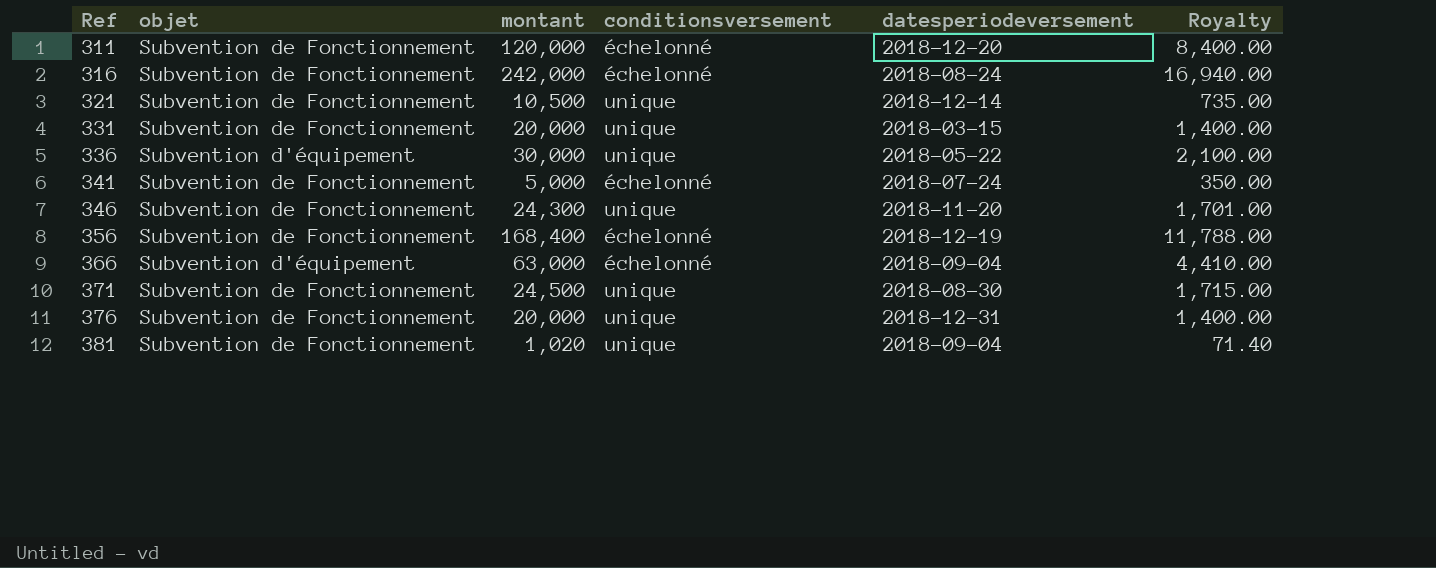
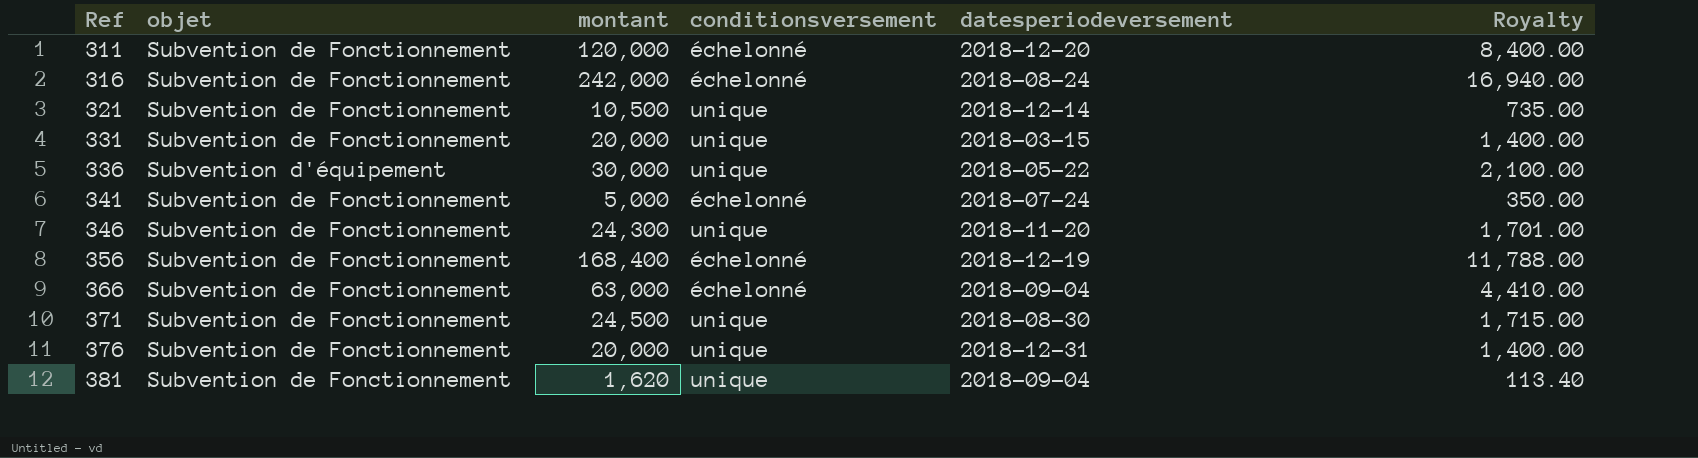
366 | objet: Subvention d'équipement -> Subvention de Fonctionnement
381 | montant: 1,020 -> 1,620
381 | Royalty: 71.40 -> 113.40

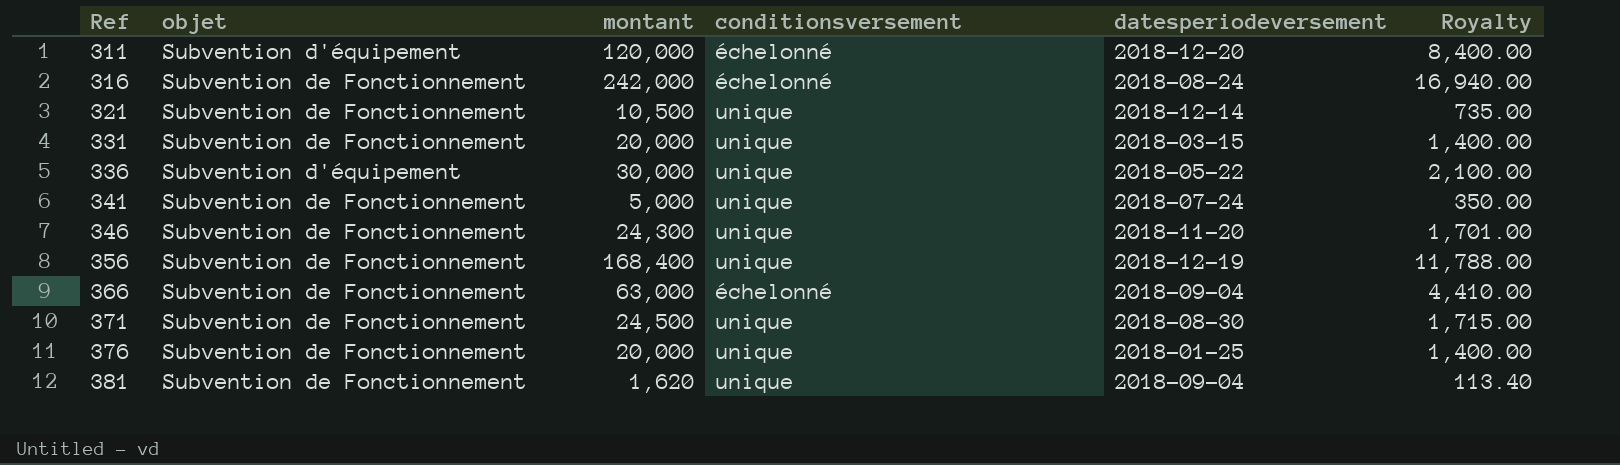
311 | objet: Subvention de Fonctionnement -> Subvention d'équipement
341 | conditionsversement: échelonné -> unique
356 | conditionsversement: échelonné -> unique
376 | datesperiodeversement: 2018-12-31 -> 2018-01-25

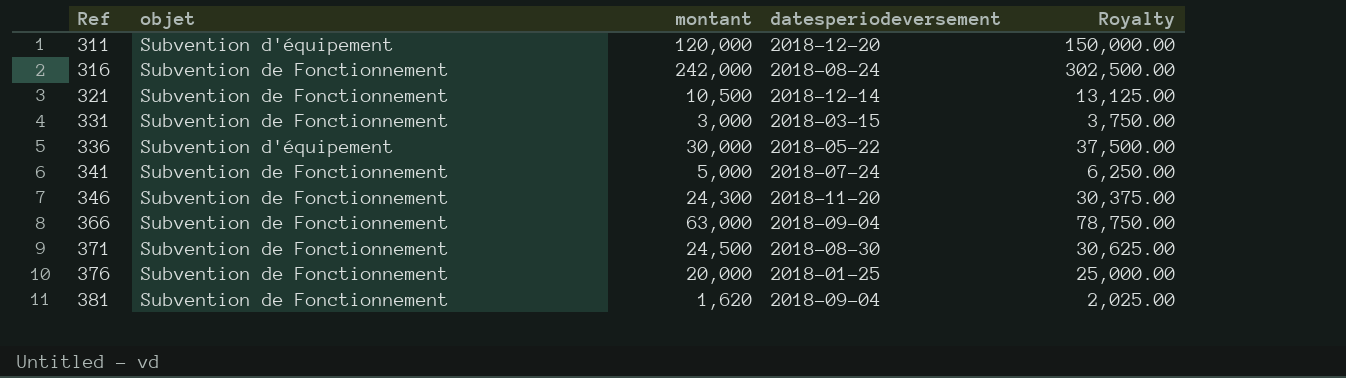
column conditionsversement | position: 4 -> none
column Royalty | formula: [montant] * 0.07 -> [montant] * 1.25
row 356: Subvention de Fonctionnement | 168,400 | unique | 2018-12-19 | 11,788.00 -> none
331 | montant: 20,000 -> 3,000

